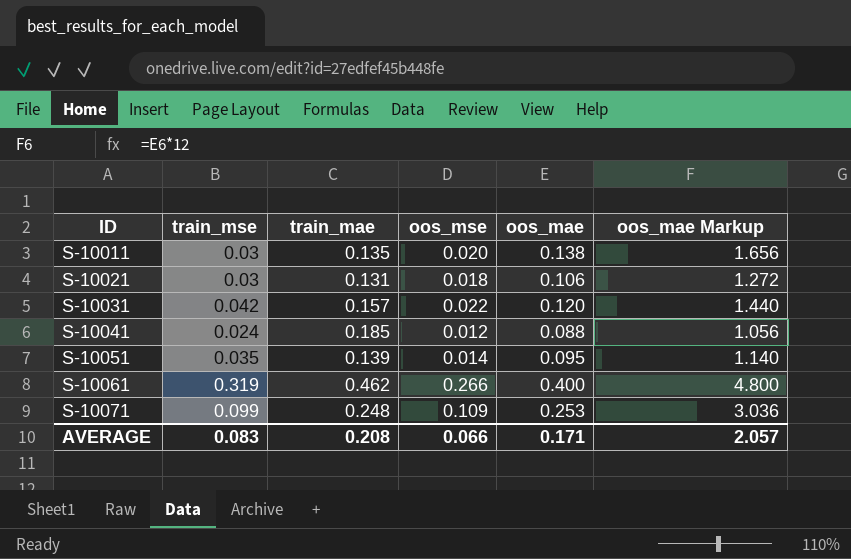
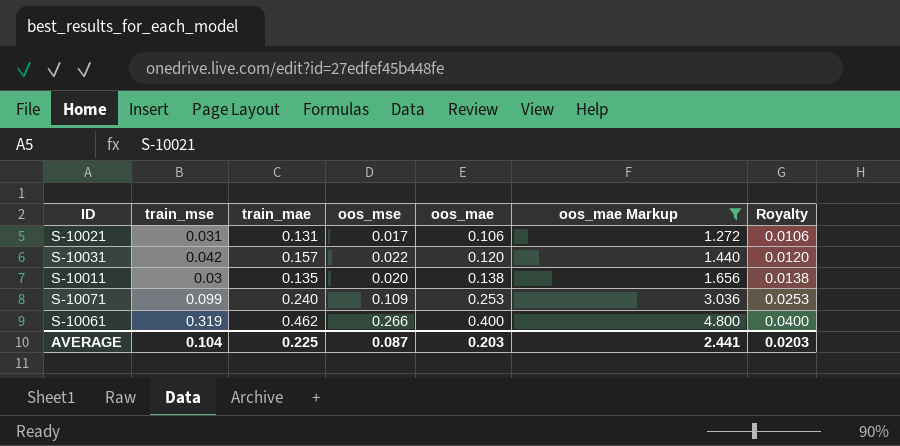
filter: none -> oos_mae Markup >= 1.272
row order: ID ascending -> oos_mae ascending
column Royalty | formula: none -> [oos_mae] * 0.1
S-10021 | train_mse: 0.03 -> 0.031
S-10021 | oos_mse: 0.018 -> 0.017
S-10071 | train_mae: 0.248 -> 0.240
AVERAGE | train_mse: 0.083 -> 0.104
AVERAGE | train_mae: 0.208 -> 0.225
AVERAGE | oos_mse: 0.066 -> 0.087
AVERAGE | oos_mae: 0.171 -> 0.203
AVERAGE | oos_mae Markup: 2.057 -> 2.441

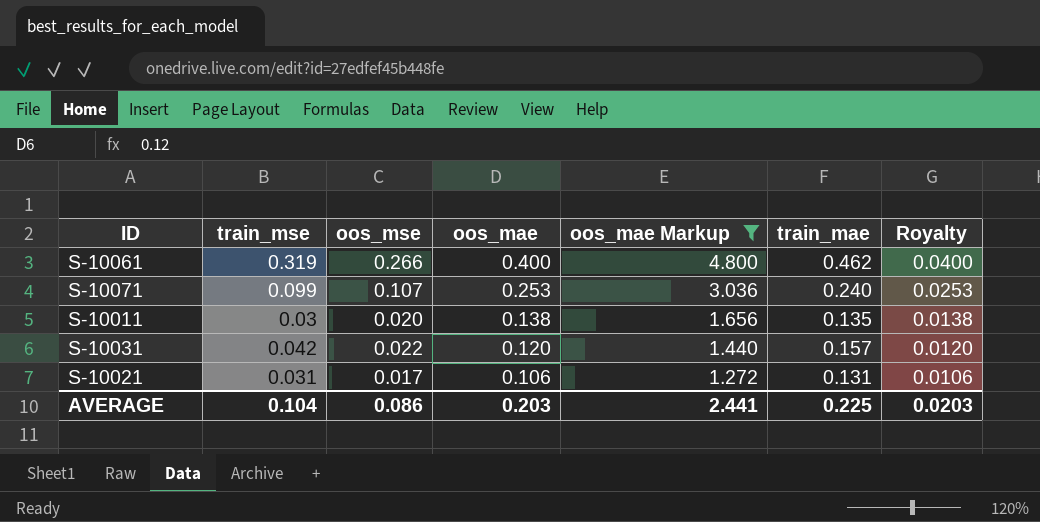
row order: oos_mae ascending -> oos_mae descending
column train_mae | position: 3 -> 6
S-10071 | oos_mse: 0.109 -> 0.107
AVERAGE | oos_mse: 0.087 -> 0.086

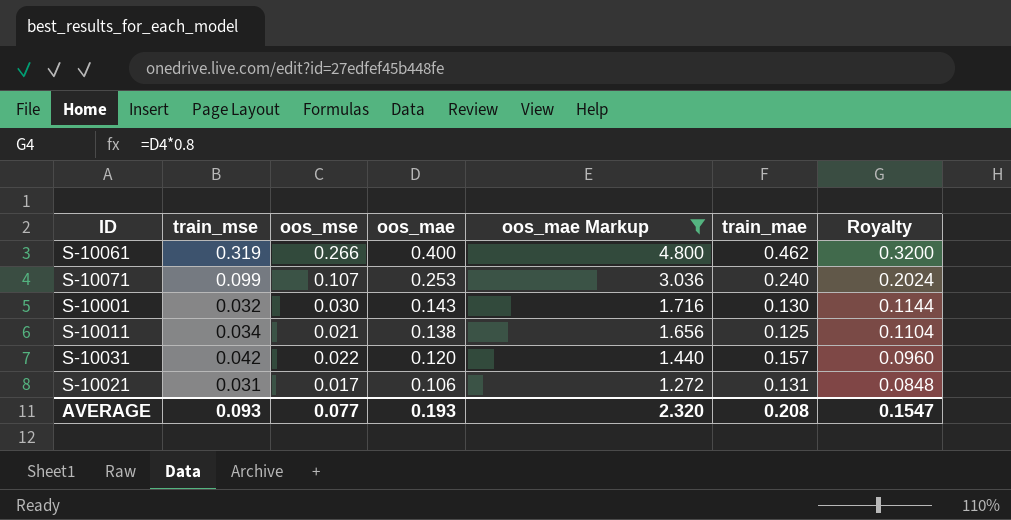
column Royalty | formula: [oos_mae] * 0.1 -> [oos_mae] * 0.8
row S-10001: none -> 0.032 | 0.030 | 0.143 | 1.716 | 0.130 | 0.1144
S-10011 | train_mse: 0.03 -> 0.034
S-10011 | oos_mse: 0.020 -> 0.021
S-10011 | train_mae: 0.135 -> 0.125
AVERAGE | train_mse: 0.104 -> 0.093
AVERAGE | oos_mse: 0.086 -> 0.077
AVERAGE | oos_mae: 0.203 -> 0.193
AVERAGE | oos_mae Markup: 2.441 -> 2.320
AVERAGE | train_mae: 0.225 -> 0.208
AVERAGE | Royalty: 0.0203 -> 0.1547

